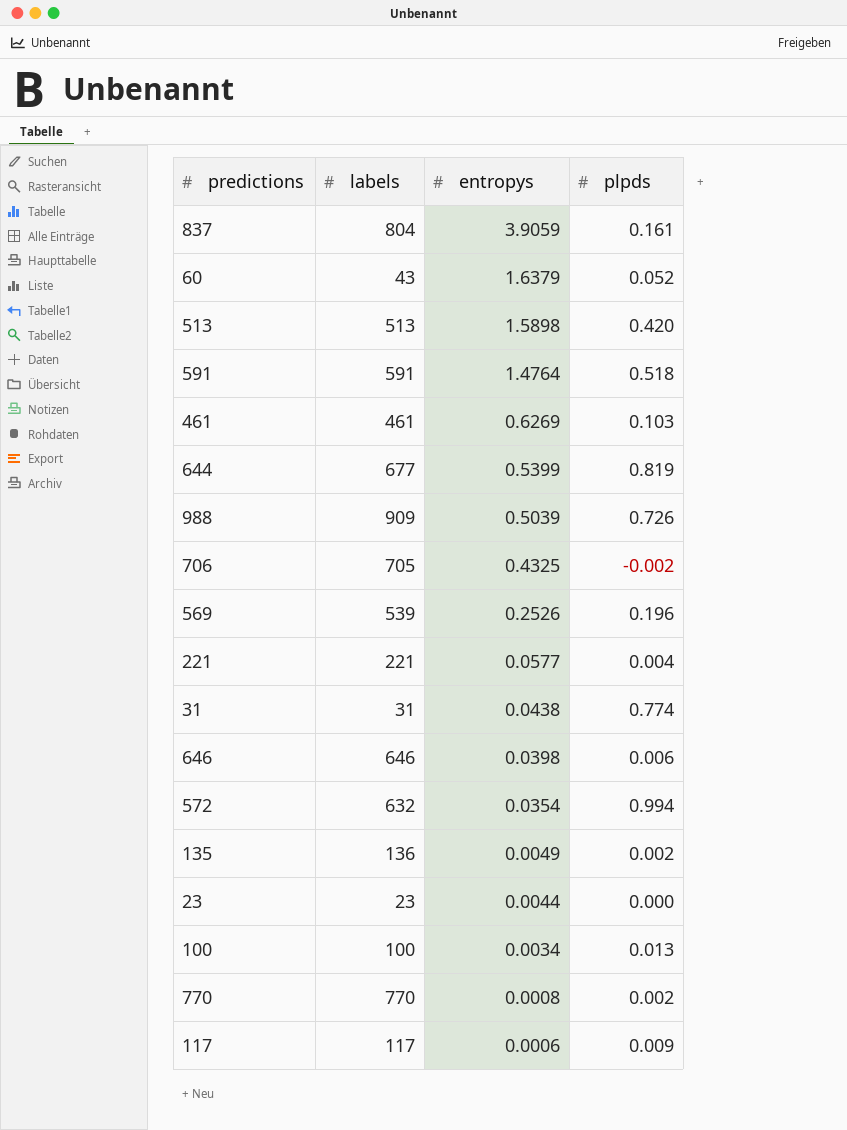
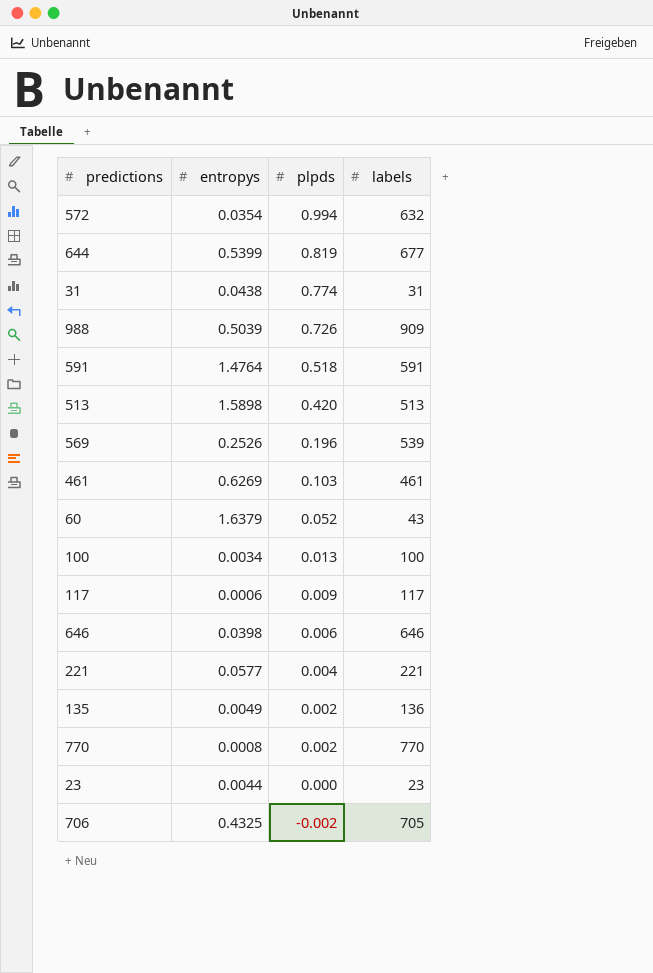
row order: entropys descending -> plpds descending
column labels | position: 2 -> 4
row 837: 804 | 3.9059 | 0.161 -> none

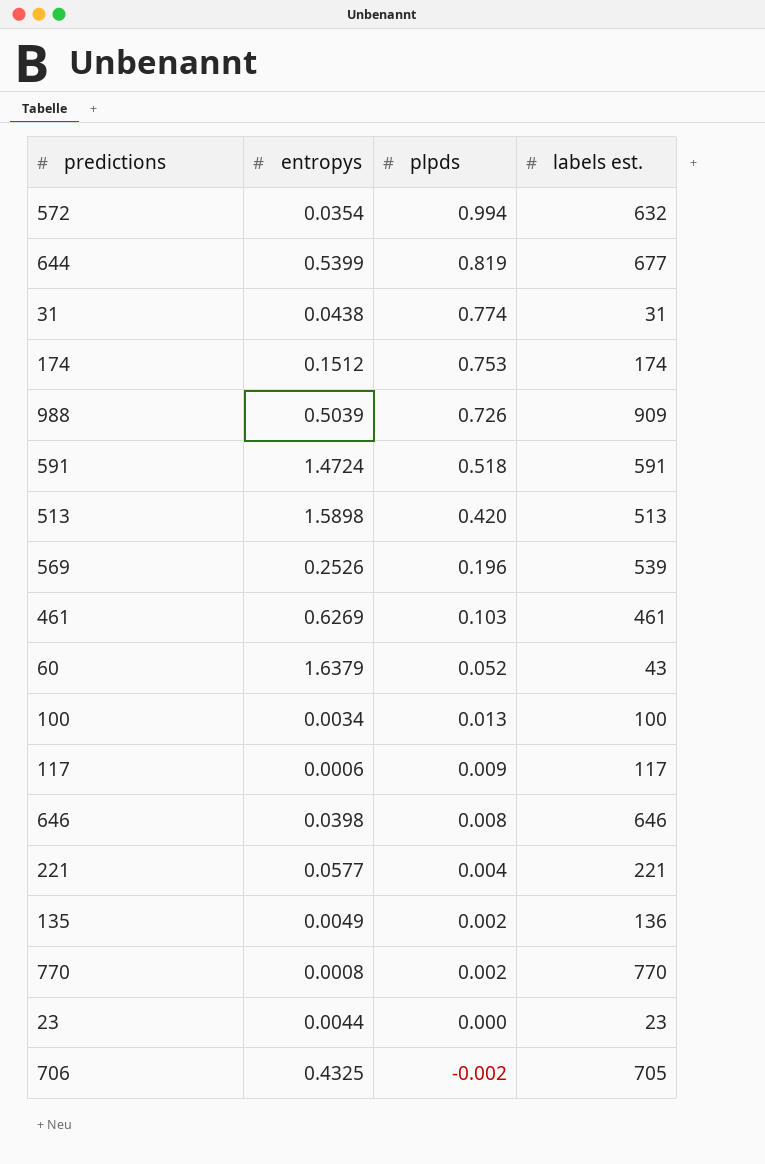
column name: labels -> labels est.
row 174: none -> 0.1512 | 0.753 | 174
591 | entropys: 1.4764 -> 1.4724
646 | plpds: 0.006 -> 0.008

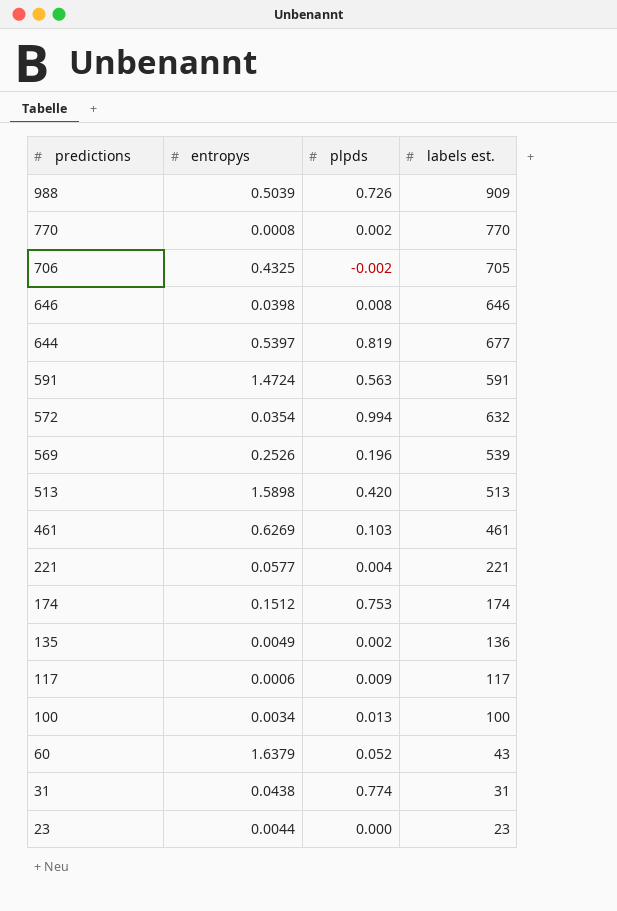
row order: plpds descending -> predictions descending
644 | entropys: 0.5399 -> 0.5397
591 | plpds: 0.518 -> 0.563

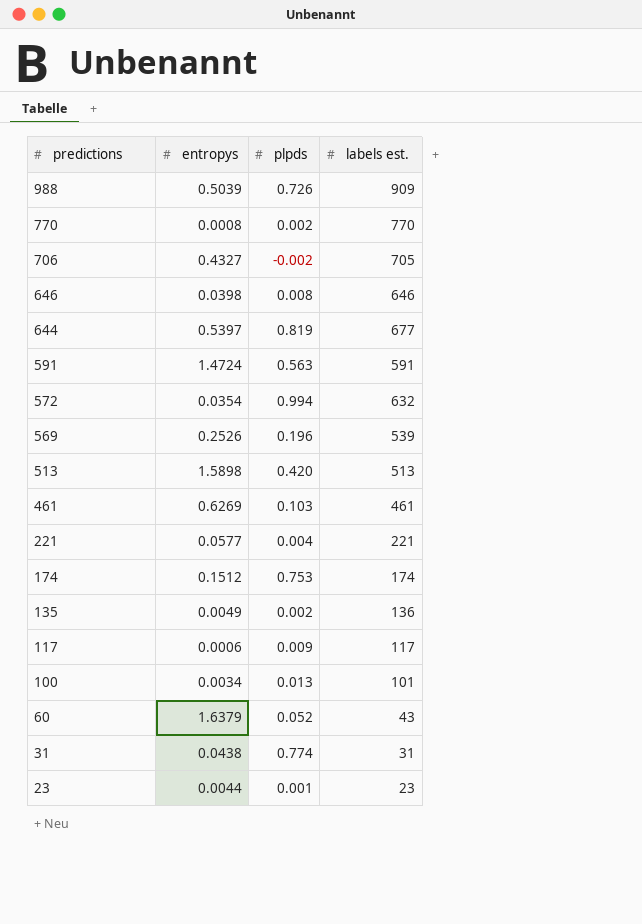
706 | entropys: 0.4325 -> 0.4327
100 | labels est.: 100 -> 101
23 | plpds: 0.000 -> 0.001

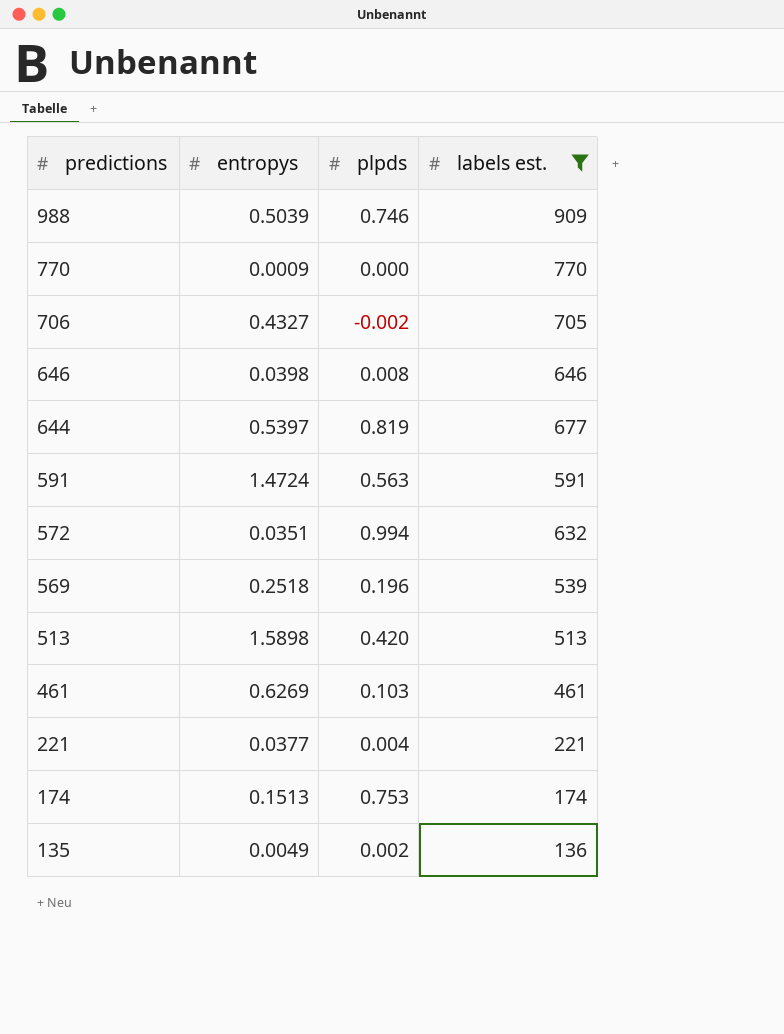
filter: none -> labels est. >= 136
988 | plpds: 0.726 -> 0.746
770 | entropys: 0.0008 -> 0.0009
770 | plpds: 0.002 -> 0.000
572 | entropys: 0.0354 -> 0.0351
569 | entropys: 0.2526 -> 0.2518
221 | entropys: 0.0577 -> 0.0377
174 | entropys: 0.1512 -> 0.1513

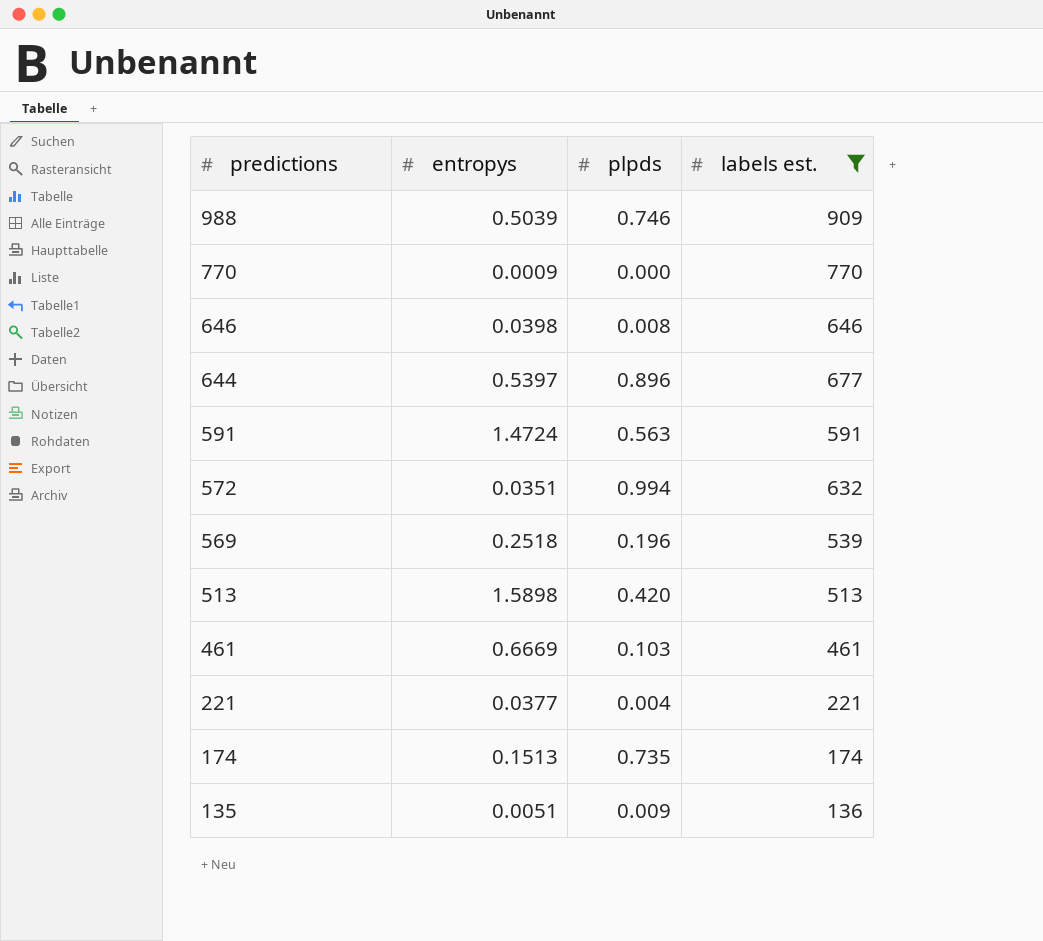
row 706: 0.4327 | -0.002 | 705 -> none
644 | plpds: 0.819 -> 0.896
461 | entropys: 0.6269 -> 0.6669
174 | plpds: 0.753 -> 0.735
135 | entropys: 0.0049 -> 0.0051
135 | plpds: 0.002 -> 0.009

